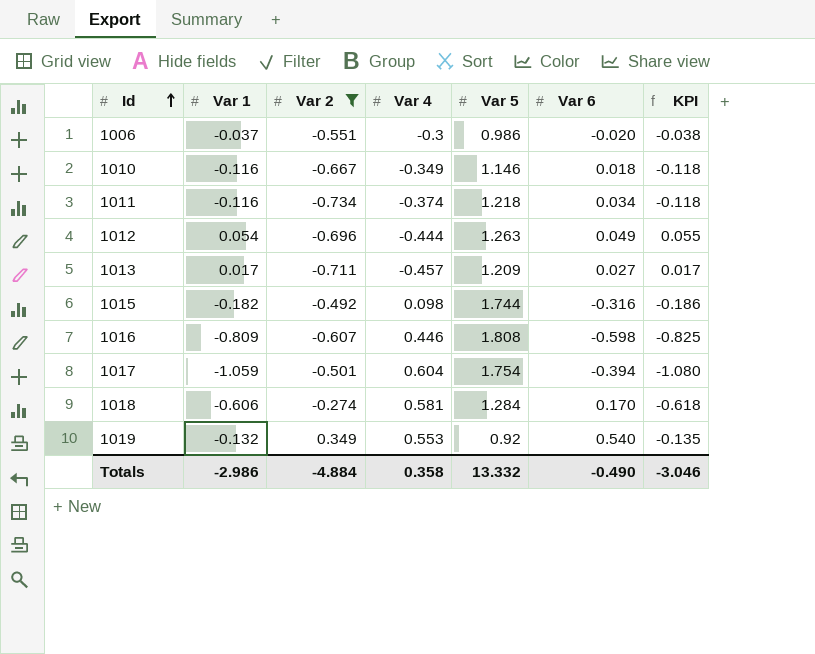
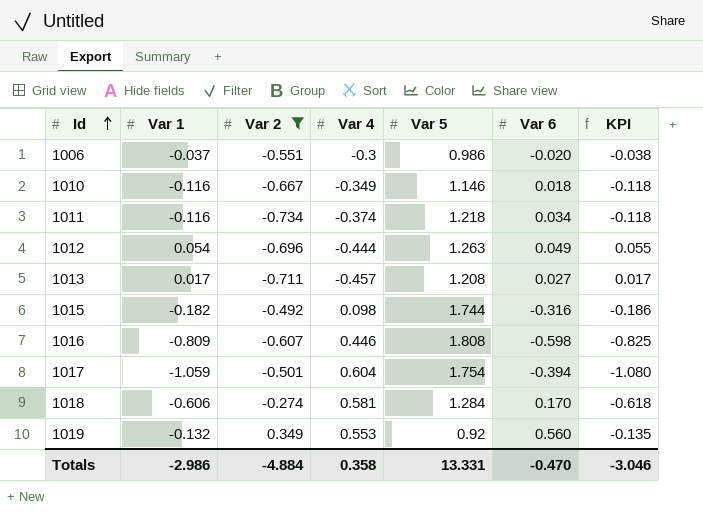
1013 | Var 5: 1.209 -> 1.208
1019 | Var 6: 0.540 -> 0.560
Totals | Var 5: 13.332 -> 13.331
Totals | Var 6: -0.490 -> -0.470

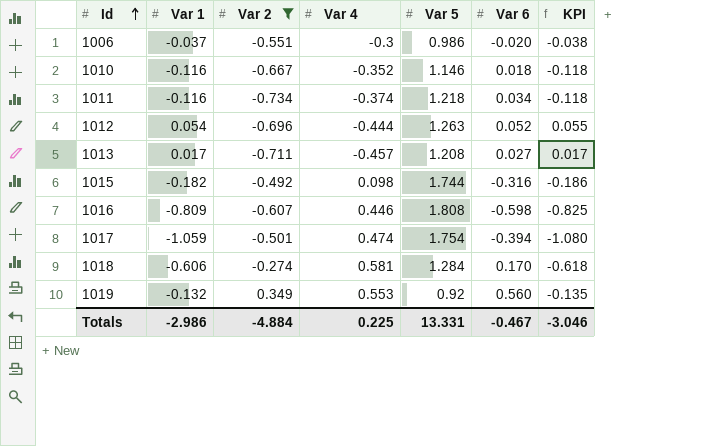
1010 | Var 4: -0.349 -> -0.352
1012 | Var 6: 0.049 -> 0.052
1017 | Var 4: 0.604 -> 0.474
Totals | Var 4: 0.358 -> 0.225
Totals | Var 6: -0.470 -> -0.467

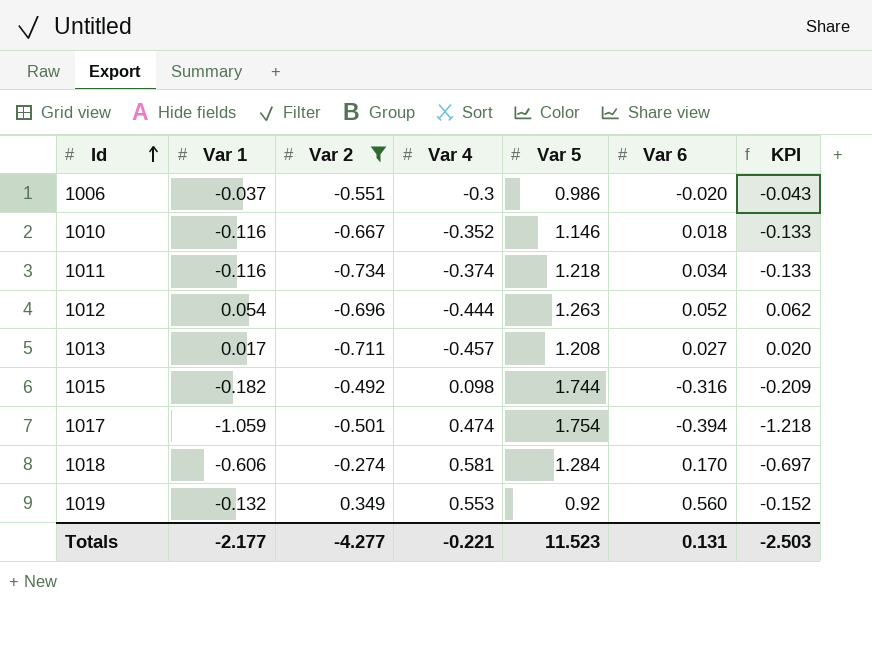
column KPI | formula: [Var 1] * 1.02 -> [Var 1] * 1.15
row 1016: -0.809 | -0.607 | 0.446 | 1.808 | -0.598 | -0.825 -> none
Totals | Var 1: -2.986 -> -2.177
Totals | Var 2: -4.884 -> -4.277
Totals | Var 4: 0.225 -> -0.221
Totals | Var 5: 13.331 -> 11.523
Totals | Var 6: -0.467 -> 0.131
Totals | KPI: -3.046 -> -2.503

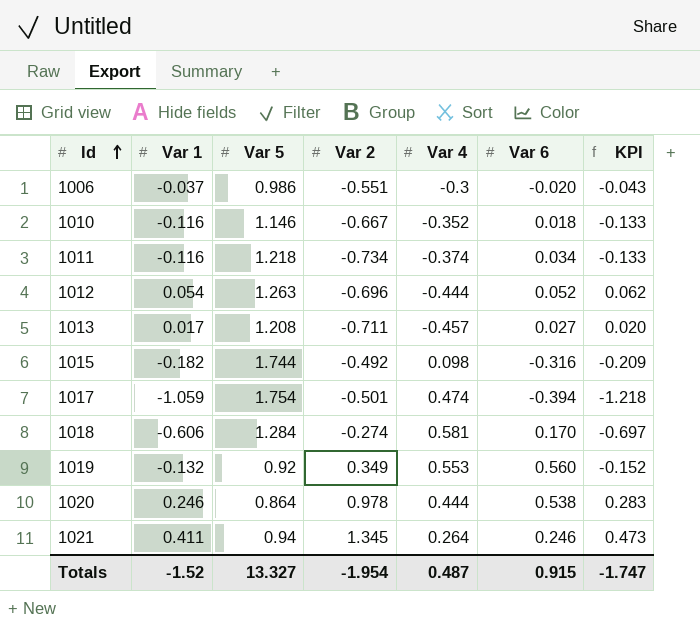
filter: Var 2 <= 0.349 -> none
column Var 5 | position: 5 -> 3
Totals | Var 1: -2.177 -> -1.52
Totals | Var 5: 11.523 -> 13.327
Totals | Var 2: -4.277 -> -1.954
Totals | Var 4: -0.221 -> 0.487
Totals | Var 6: 0.131 -> 0.915
Totals | KPI: -2.503 -> -1.747

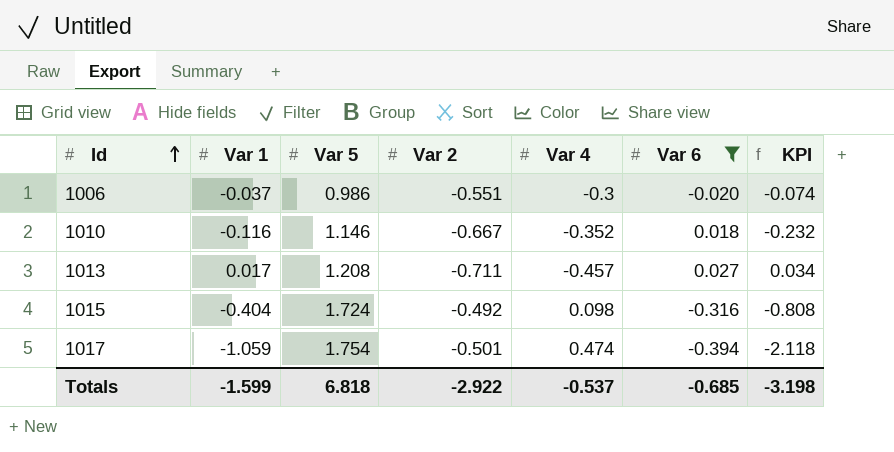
filter: none -> Var 6 <= 0.027
column KPI | formula: [Var 1] * 1.15 -> [Var 1] * 2
1015 | Var 1: -0.182 -> -0.404
1015 | Var 5: 1.744 -> 1.724
Totals | Var 1: -1.52 -> -1.599
Totals | Var 5: 13.327 -> 6.818
Totals | Var 2: -1.954 -> -2.922
Totals | Var 4: 0.487 -> -0.537
Totals | Var 6: 0.915 -> -0.685
Totals | KPI: -1.747 -> -3.198

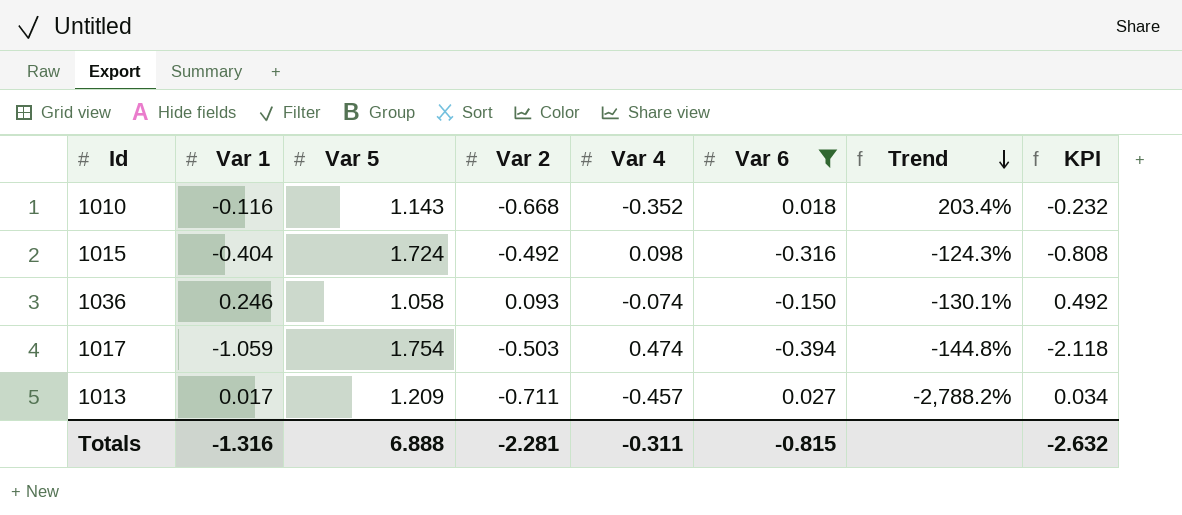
row order: Id ascending -> Trend descending
column Trend | formula: none -> ([Var 4] - [Var 1]) / [Var 1]
row 1006: -0.037 | 0.986 | -0.551 | -0.3 | -0.020 | -0.074 -> none
1010 | Var 5: 1.146 -> 1.143
1010 | Var 2: -0.667 -> -0.668
row 1036: none -> 0.246 | 1.058 | 0.093 | -0.074 | -0.150 | -130.1% | 0.492
1017 | Var 2: -0.501 -> -0.503
1013 | Var 5: 1.208 -> 1.209
Totals | Var 1: -1.599 -> -1.316
Totals | Var 5: 6.818 -> 6.888
Totals | Var 2: -2.922 -> -2.281
Totals | Var 4: -0.537 -> -0.311
Totals | Var 6: -0.685 -> -0.815
Totals | KPI: -3.198 -> -2.632

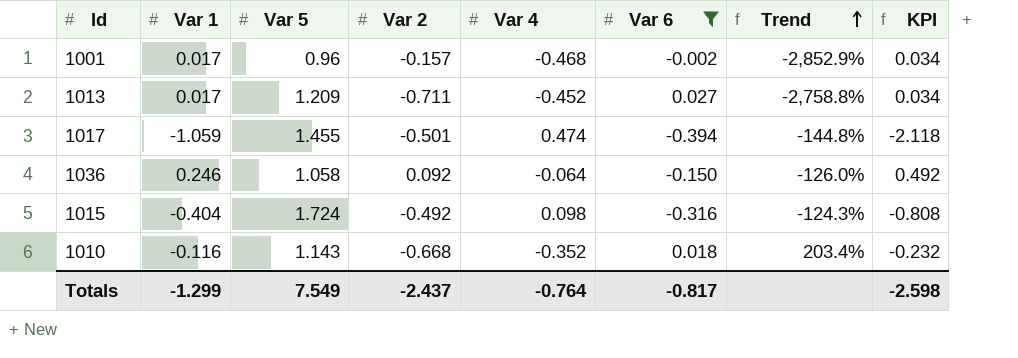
row order: Trend descending -> Trend ascending
row 1001: none -> 0.017 | 0.96 | -0.157 | -0.468 | -0.002 | -2,852.9% | 0.034
1013 | Var 4: -0.457 -> -0.452
1013 | Trend: -2,788.2% -> -2,758.8%
1017 | Var 5: 1.754 -> 1.455
1017 | Var 2: -0.503 -> -0.501
1036 | Var 2: 0.093 -> 0.092
1036 | Var 4: -0.074 -> -0.064
1036 | Trend: -130.1% -> -126.0%
Totals | Var 1: -1.316 -> -1.299
Totals | Var 5: 6.888 -> 7.549
Totals | Var 2: -2.281 -> -2.437
Totals | Var 4: -0.311 -> -0.764
Totals | Var 6: -0.815 -> -0.817
Totals | KPI: -2.632 -> -2.598

